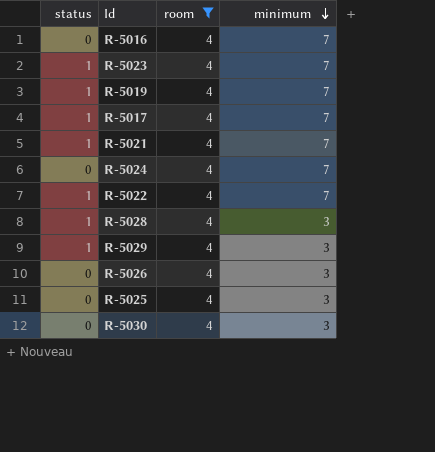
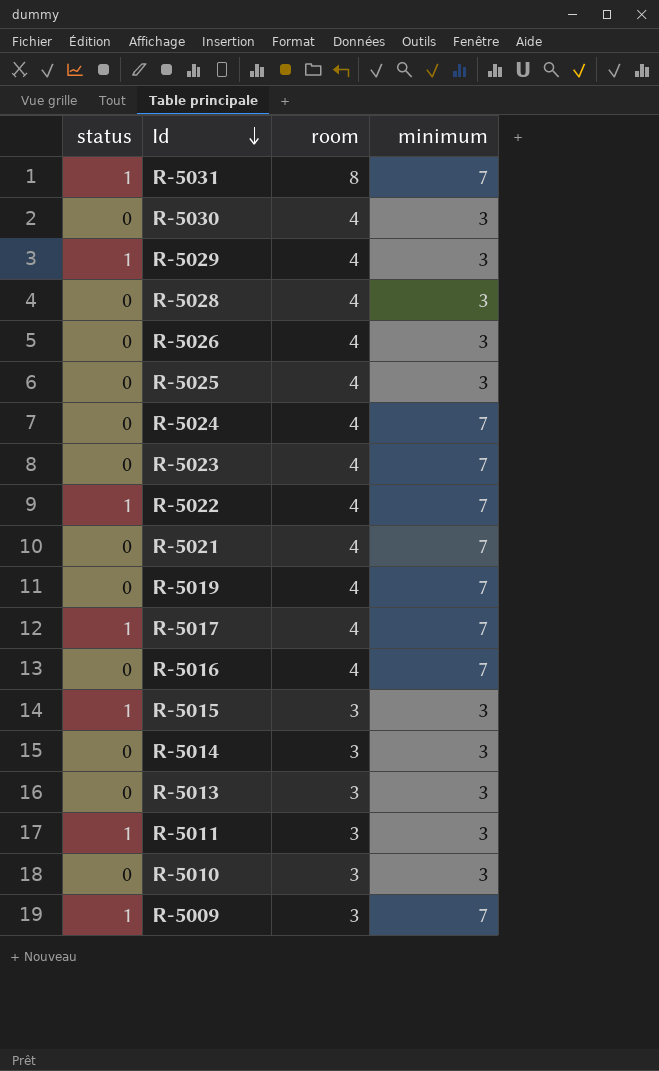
filter: room = 4 -> none
row order: minimum descending -> Id descending
R-5028 | status: 1 -> 0
R-5023 | status: 1 -> 0
R-5021 | status: 1 -> 0
R-5019 | status: 1 -> 0

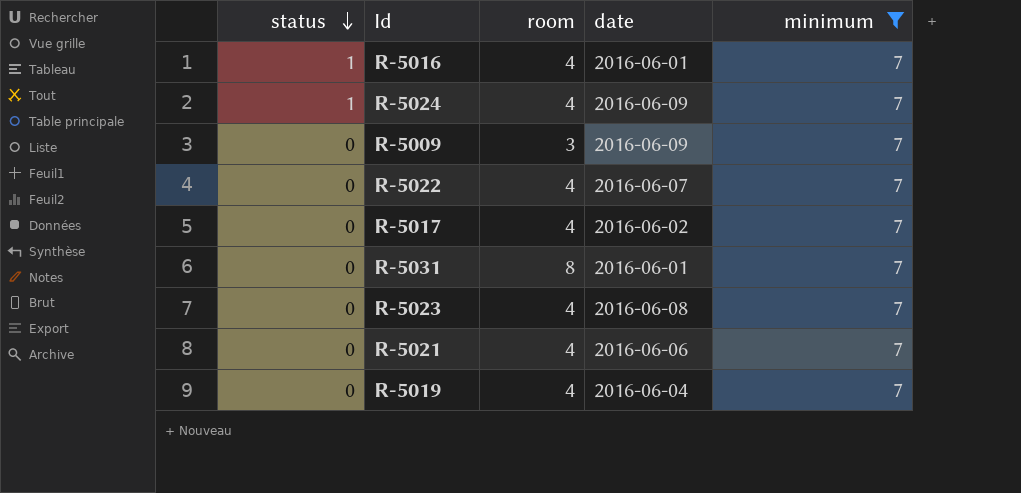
filter: none -> minimum = 7
row order: Id descending -> status descending
column date | position: none -> 4
R-5016 | status: 0 -> 1
R-5024 | status: 0 -> 1
R-5009 | status: 1 -> 0
R-5022 | status: 1 -> 0
R-5017 | status: 1 -> 0
R-5031 | status: 1 -> 0

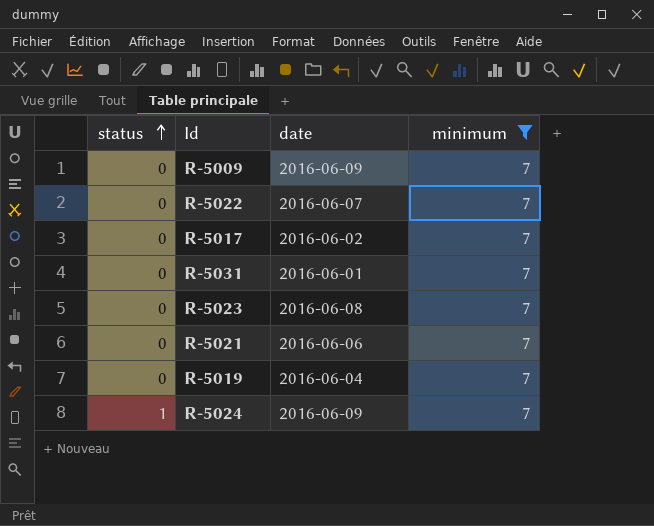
row order: status descending -> status ascending
column room | position: 3 -> none
row R-5016: 1 | 4 | 2016-06-01 | 7 -> none

